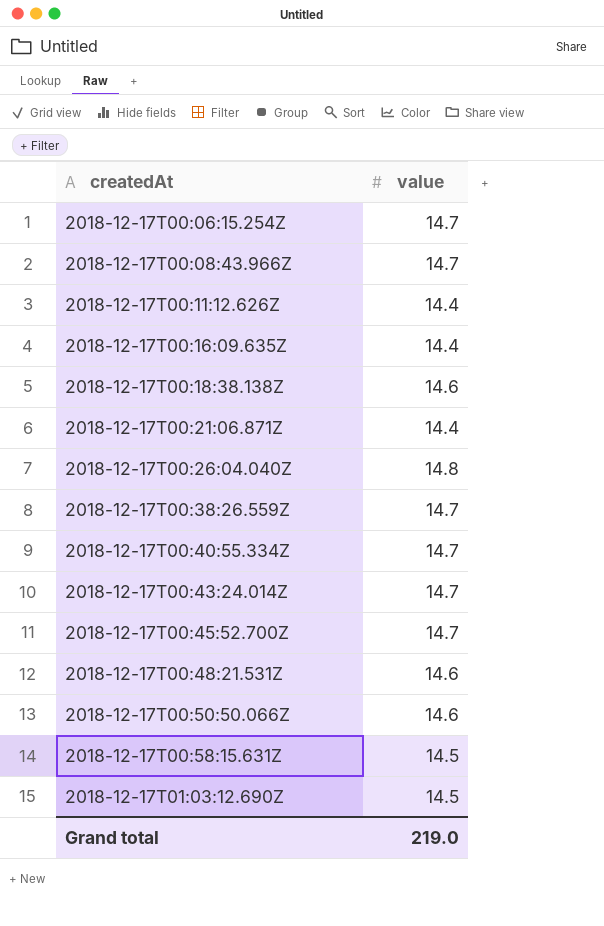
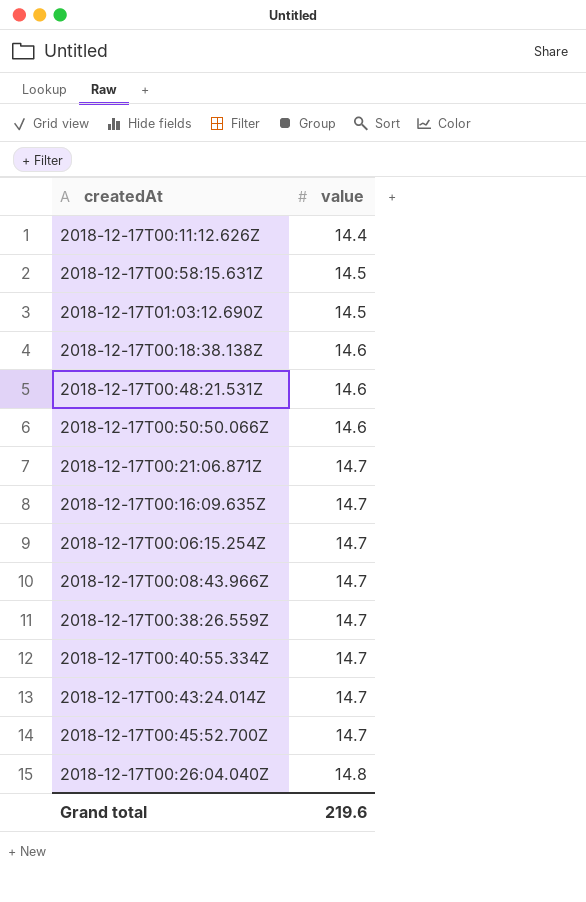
row order: createdAt ascending -> value ascending
2018-12-17T00:21:06.871Z | value: 14.4 -> 14.7
2018-12-17T00:16:09.635Z | value: 14.4 -> 14.7
Grand total | value: 219.0 -> 219.6

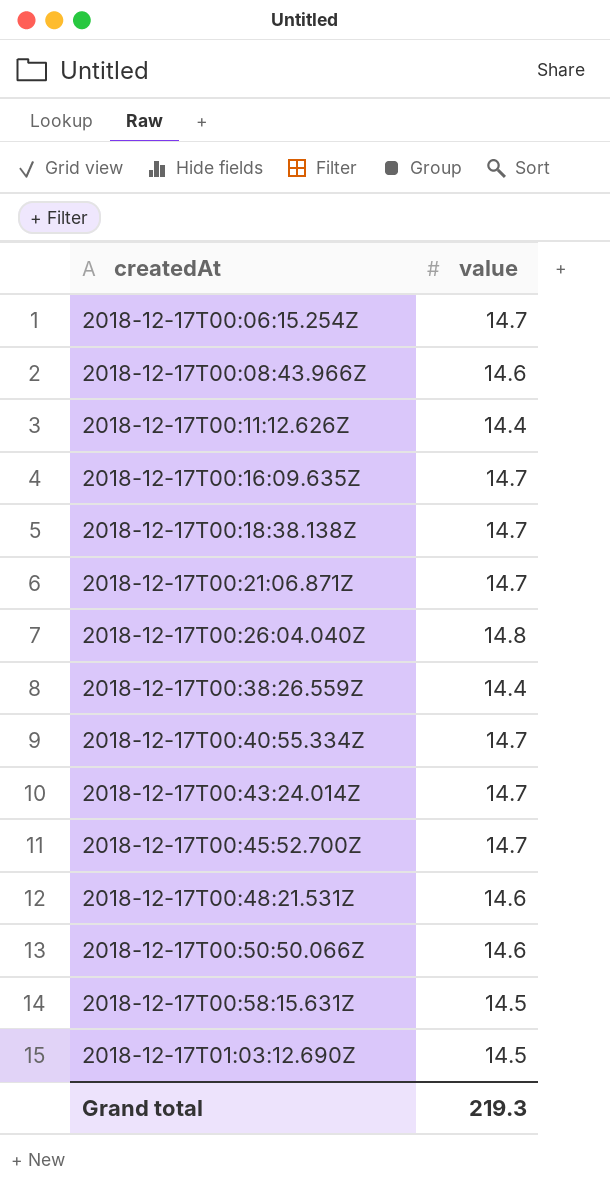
row order: value ascending -> createdAt ascending
2018-12-17T00:08:43.966Z | value: 14.7 -> 14.6
2018-12-17T00:18:38.138Z | value: 14.6 -> 14.7
2018-12-17T00:38:26.559Z | value: 14.7 -> 14.4
Grand total | value: 219.6 -> 219.3

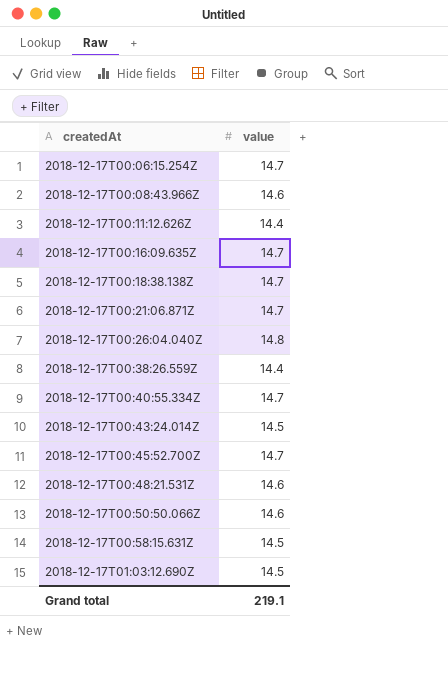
2018-12-17T00:43:24.014Z | value: 14.7 -> 14.5
Grand total | value: 219.3 -> 219.1

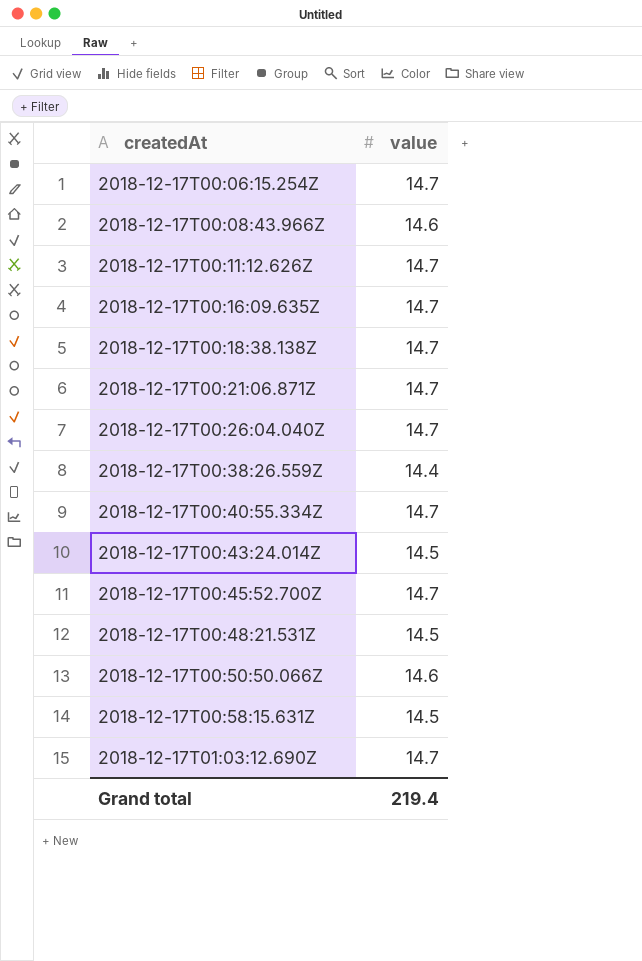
2018-12-17T00:11:12.626Z | value: 14.4 -> 14.7
2018-12-17T00:26:04.040Z | value: 14.8 -> 14.7
2018-12-17T00:48:21.531Z | value: 14.6 -> 14.5
2018-12-17T01:03:12.690Z | value: 14.5 -> 14.7
Grand total | value: 219.1 -> 219.4

